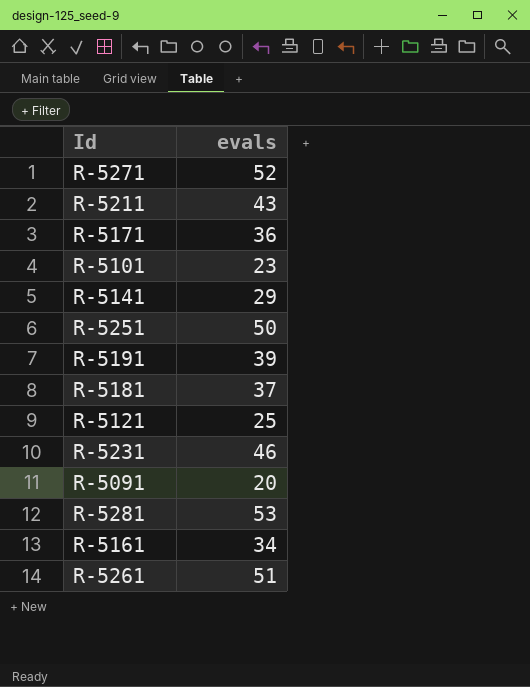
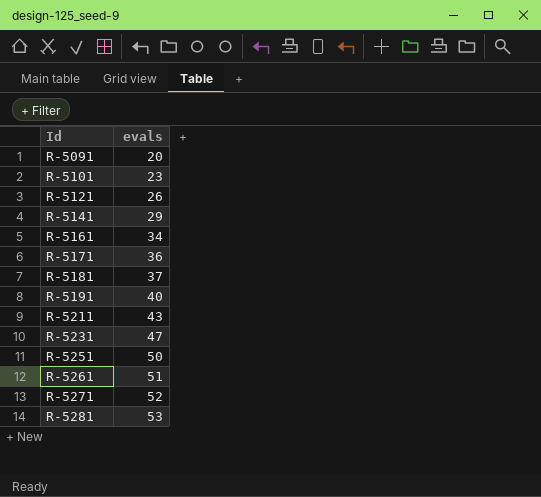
row order: none -> Id ascending
R-5121 | evals: 25 -> 26
R-5191 | evals: 39 -> 40
R-5231 | evals: 46 -> 47

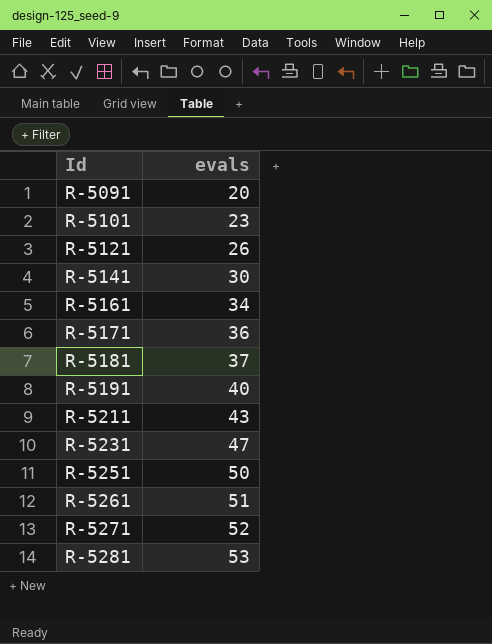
R-5141 | evals: 29 -> 30

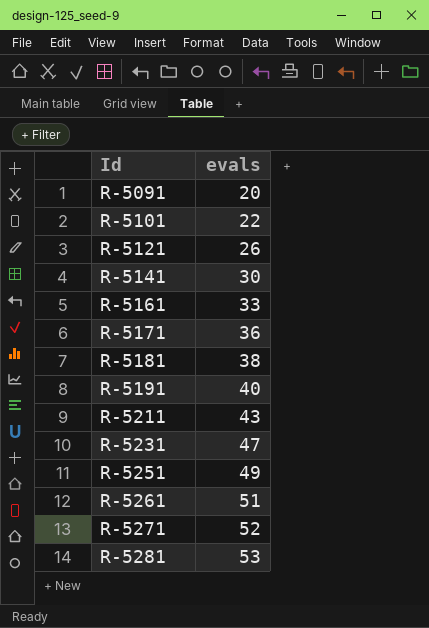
R-5101 | evals: 23 -> 22
R-5161 | evals: 34 -> 33
R-5181 | evals: 37 -> 38
R-5251 | evals: 50 -> 49

